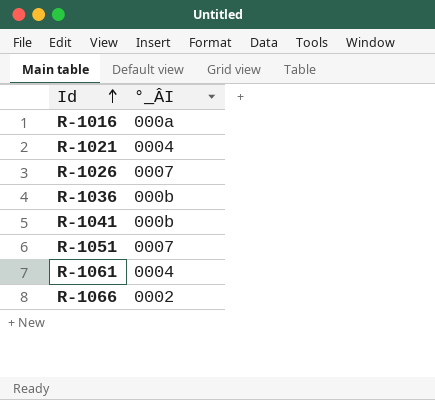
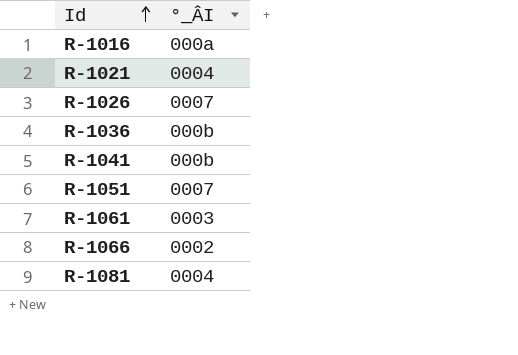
R-1061 | °_ÂI: 0004 -> 0003
row R-1081: none -> 0004

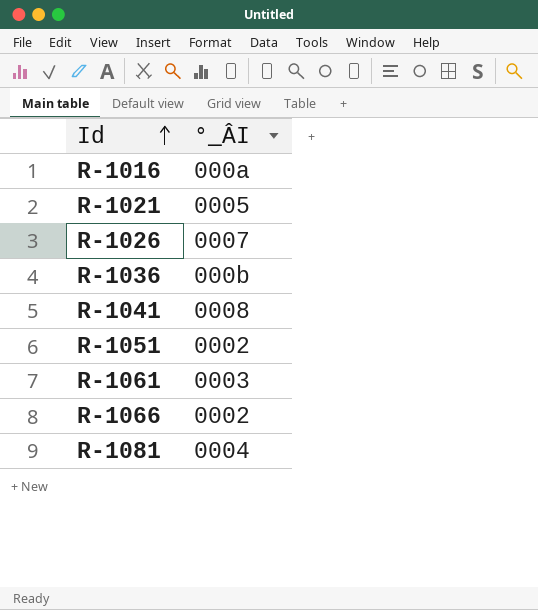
R-1021 | °_ÂI: 0004 -> 0005
R-1041 | °_ÂI: 000b -> 0008
R-1051 | °_ÂI: 0007 -> 0002

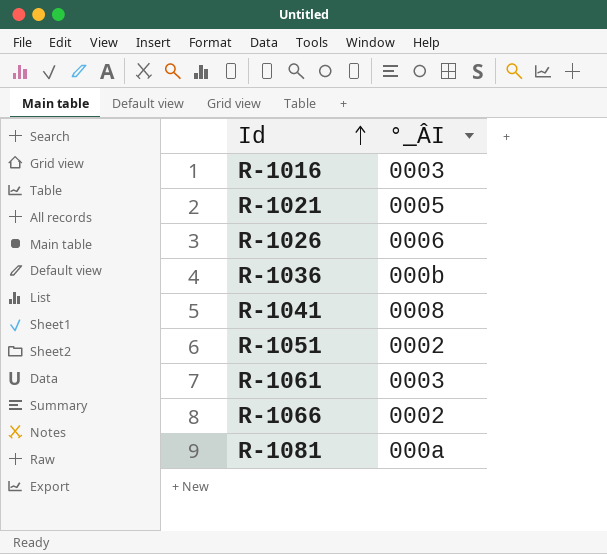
R-1016 | °_ÂI: 000a -> 0003
R-1026 | °_ÂI: 0007 -> 0006
R-1081 | °_ÂI: 0004 -> 000a

